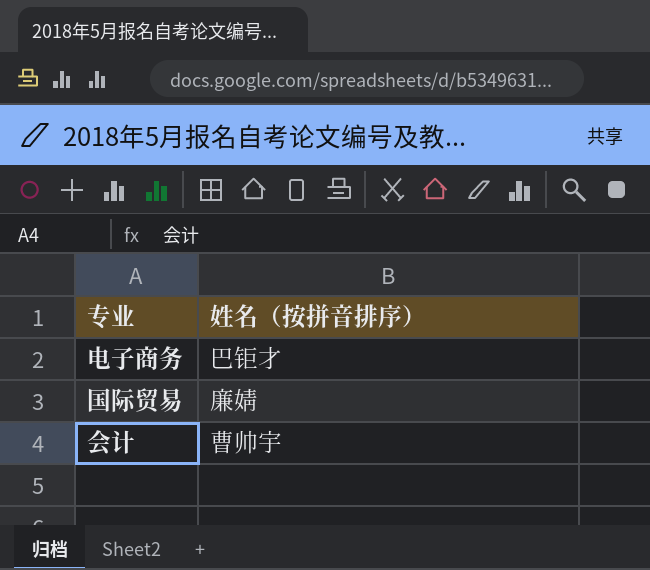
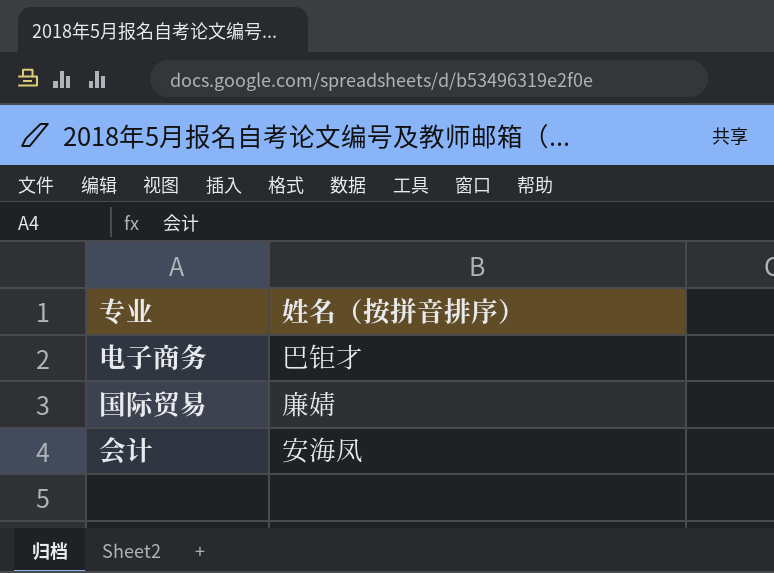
会计 | 姓名（按拼音排序）: 曹帅宇 -> 安海凤

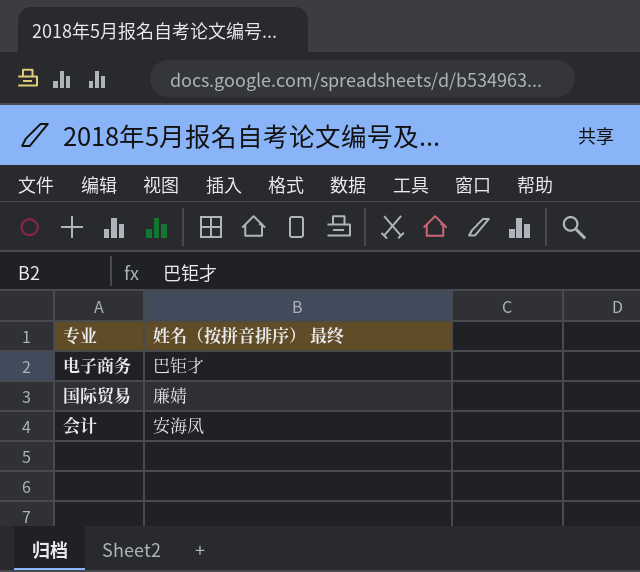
column name: 姓名（按拼音排序） -> 姓名（按拼音排序） 最终

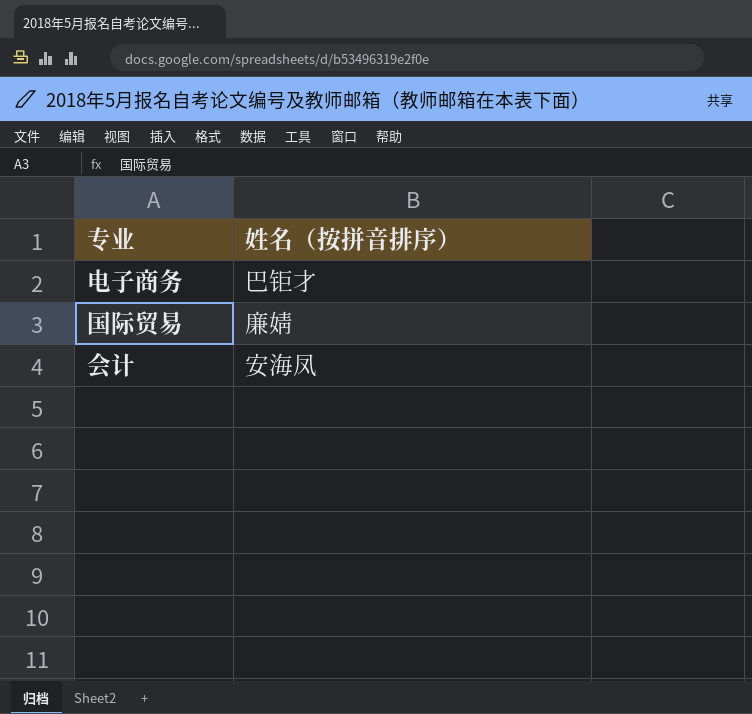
column name: 姓名（按拼音排序） 最终 -> 姓名（按拼音排序）

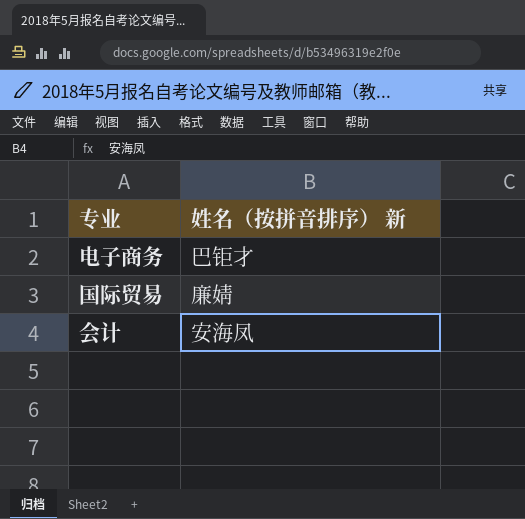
column name: 姓名（按拼音排序） -> 姓名（按拼音排序） 新

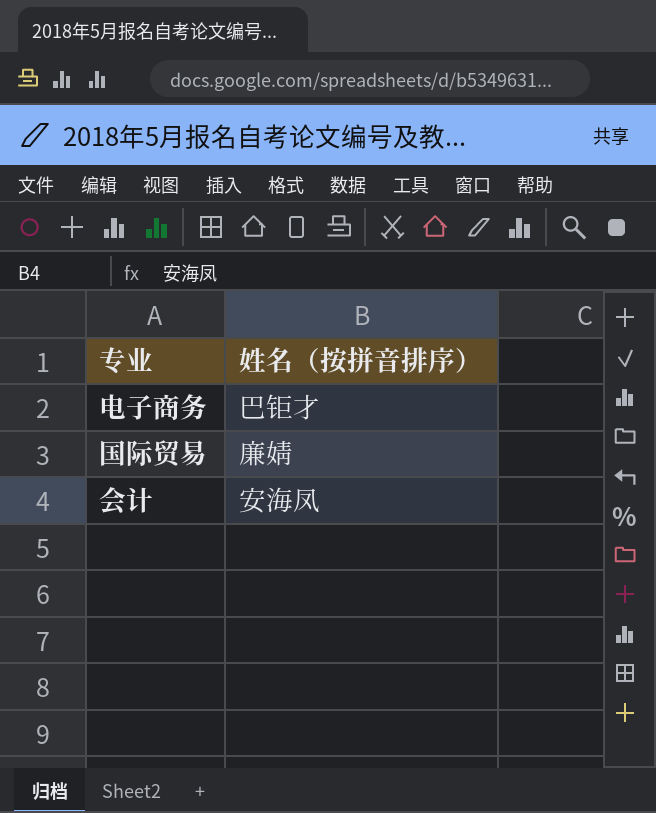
column name: 姓名（按拼音排序） 新 -> 姓名（按拼音排序）

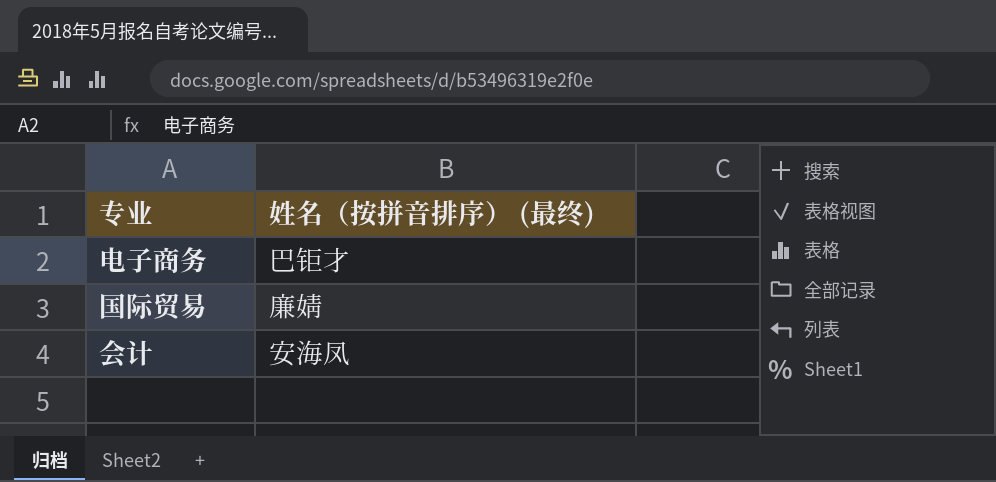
column name: 姓名（按拼音排序） -> 姓名（按拼音排序） (最终)

